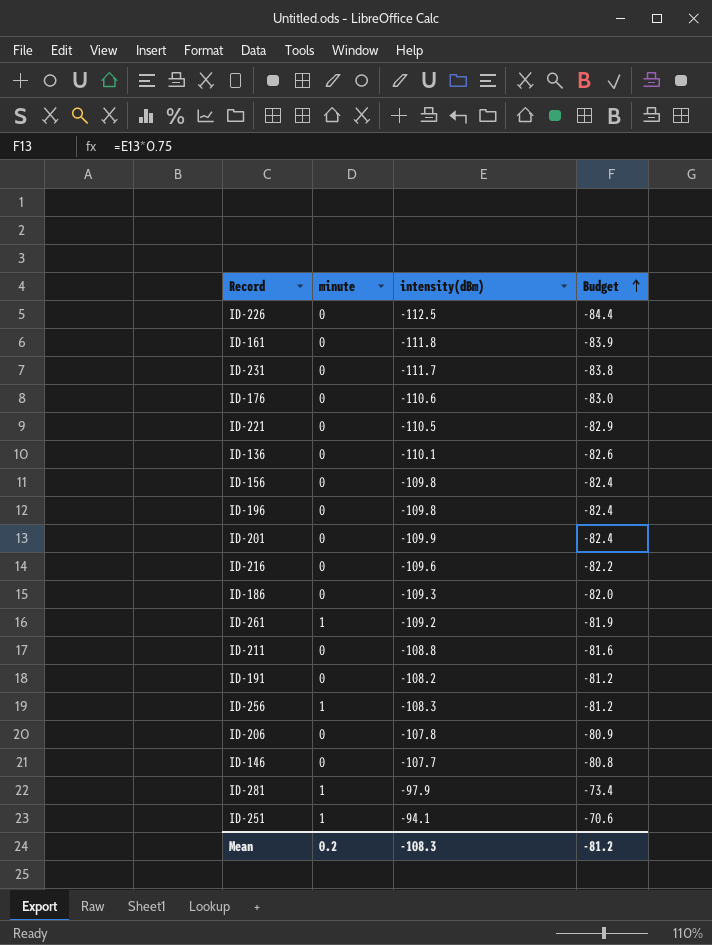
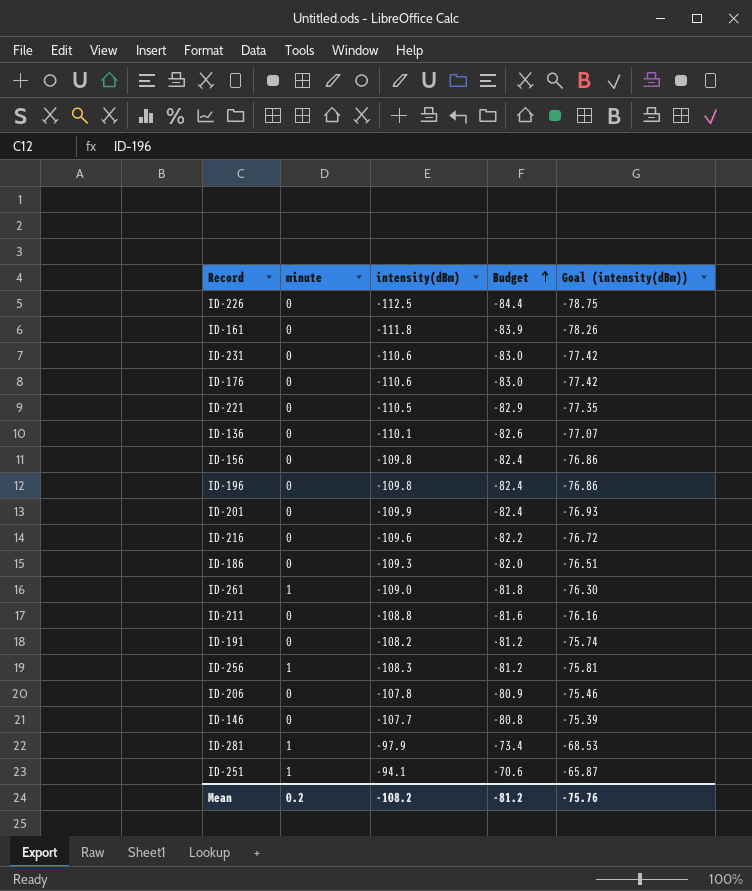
column Goal (intensity(dBm)) | formula: none -> [intensity(dBm)] * 0.7
ID-231 | intensity(dBm): -111.7 -> -110.6
ID-231 | Budget: -83.8 -> -83.0
ID-261 | intensity(dBm): -109.2 -> -109.0
ID-261 | Budget: -81.9 -> -81.8
Mean | intensity(dBm): -108.3 -> -108.2

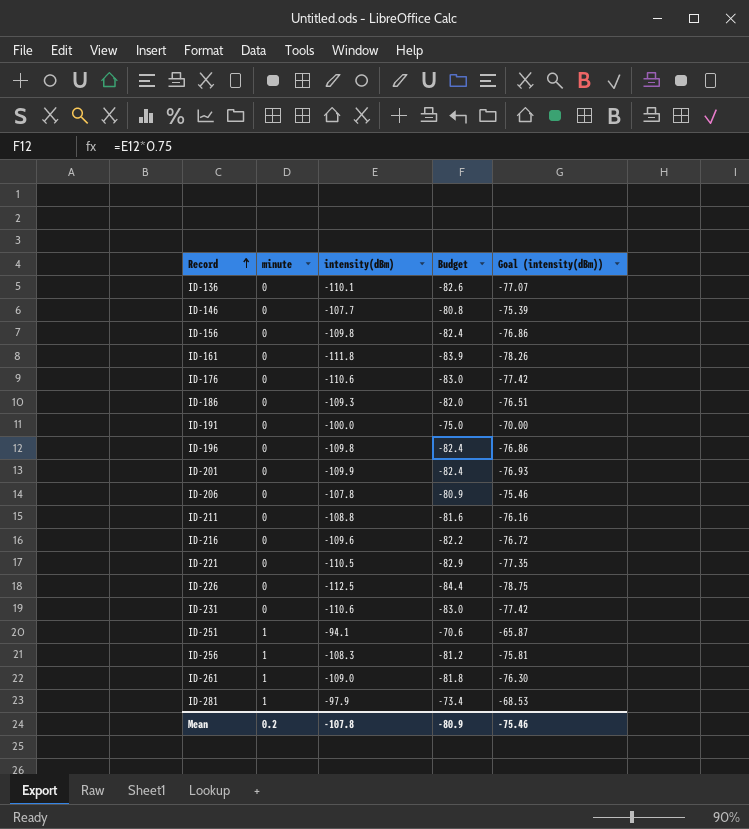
row order: Budget ascending -> Record ascending
ID-191 | intensity(dBm): -108.2 -> -100.0
ID-191 | Budget: -81.2 -> -75.0
ID-191 | Goal (intensity(dBm)): -75.74 -> -70.00
Mean | intensity(dBm): -108.2 -> -107.8
Mean | Budget: -81.2 -> -80.9
Mean | Goal (intensity(dBm)): -75.76 -> -75.46

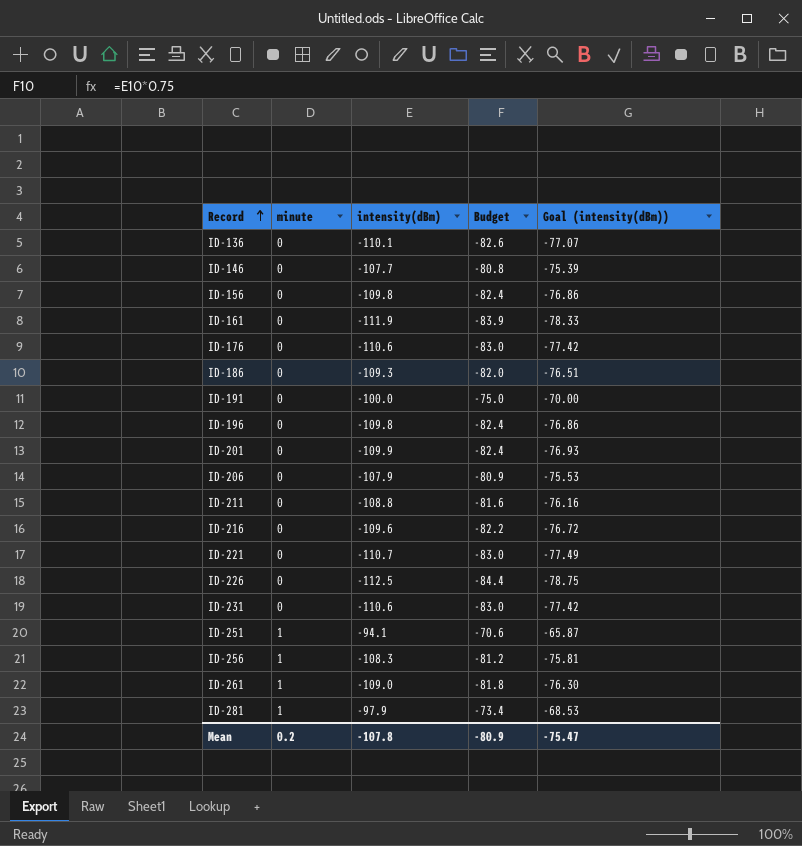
ID-161 | intensity(dBm): -111.8 -> -111.9
ID-161 | Goal (intensity(dBm)): -78.26 -> -78.33
ID-206 | intensity(dBm): -107.8 -> -107.9
ID-206 | Goal (intensity(dBm)): -75.46 -> -75.53
ID-221 | intensity(dBm): -110.5 -> -110.7
ID-221 | Budget: -82.9 -> -83.0
ID-221 | Goal (intensity(dBm)): -77.35 -> -77.49
Mean | Goal (intensity(dBm)): -75.46 -> -75.47

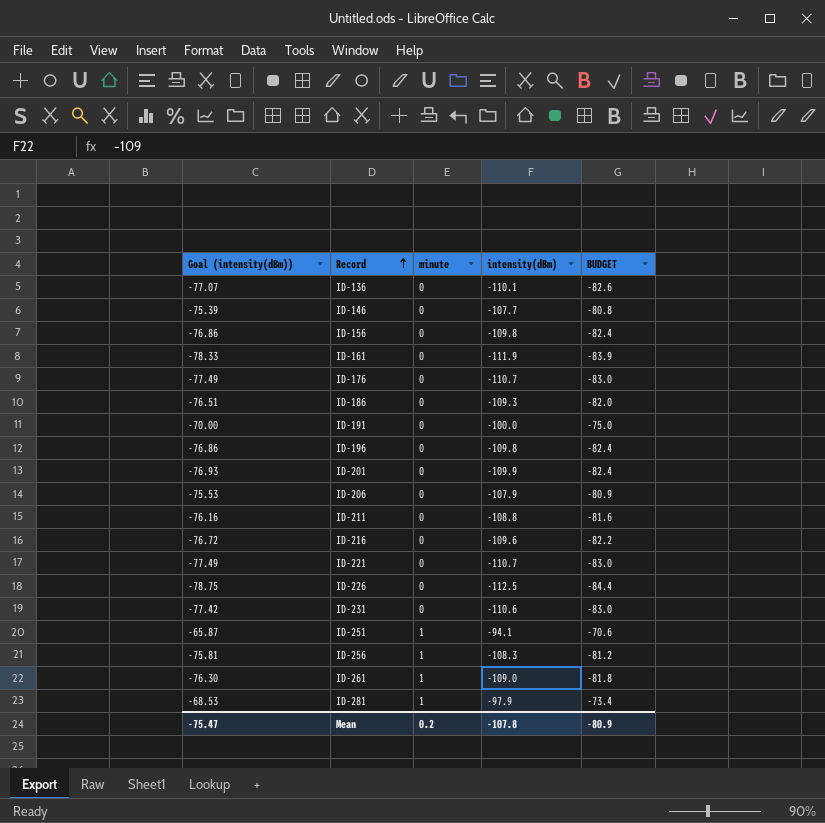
column Goal (intensity(dBm)) | position: 5 -> 1
column name: Budget -> BUDGET
ID-176 | Goal (intensity(dBm)): -77.42 -> -77.49
ID-176 | intensity(dBm): -110.6 -> -110.7

